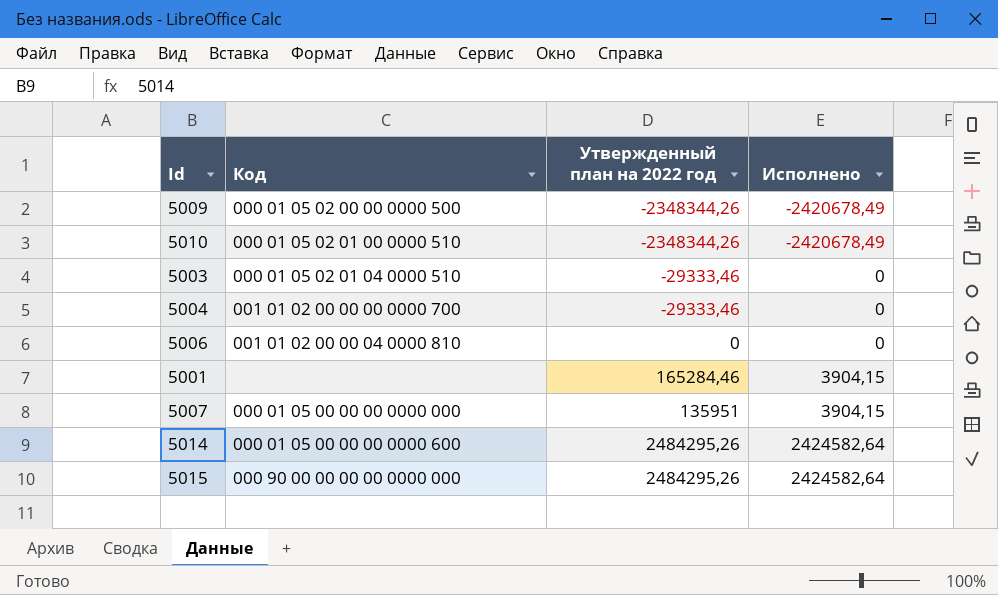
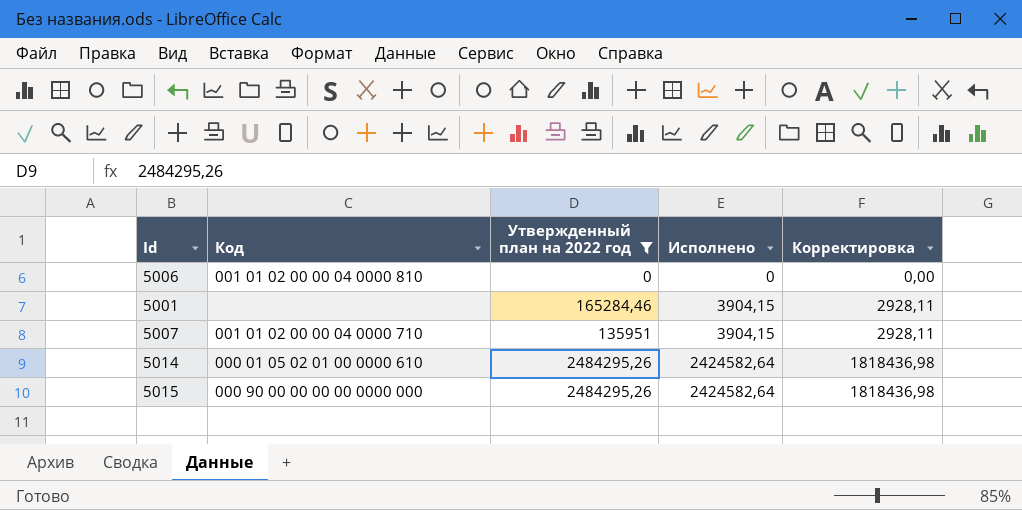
filter: none -> Утвержденный план на 2022 год >= 0
column Корректировка | formula: none -> [Исполнено] * 0,75
5007 | Код: 000 01 05 00 00 00 0000 000 -> 001 01 02 00 00 04 0000 710
5014 | Код: 000 01 05 00 00 00 0000 600 -> 000 01 05 02 01 00 0000 610

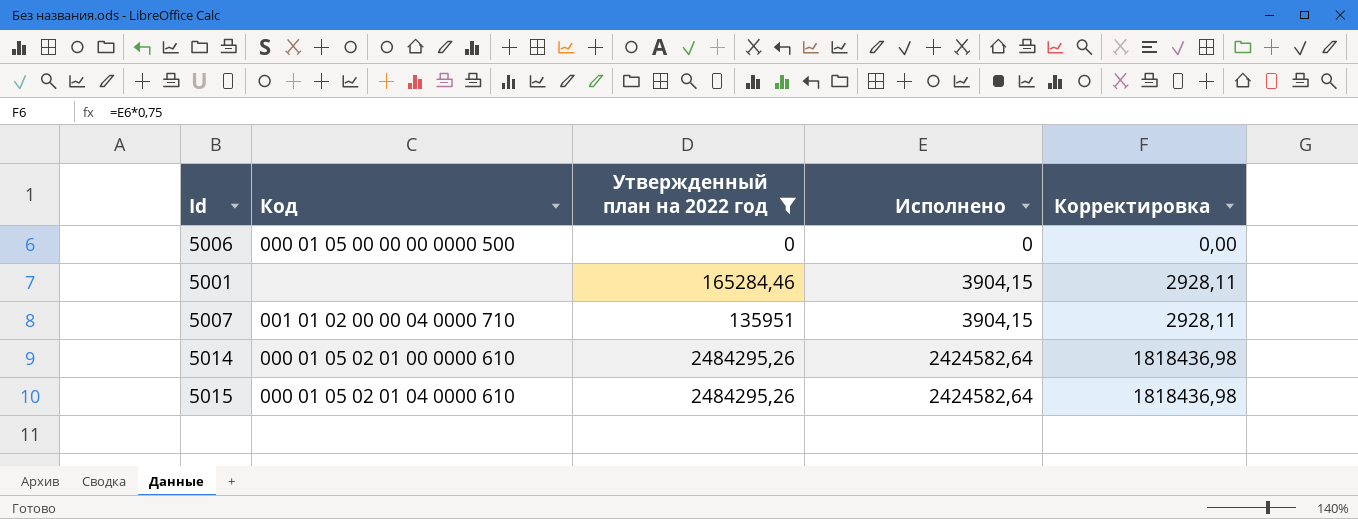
5006 | Код: 001 01 02 00 00 04 0000 810 -> 000 01 05 00 00 00 0000 500
5015 | Код: 000 90 00 00 00 00 0000 000 -> 000 01 05 02 01 04 0000 610

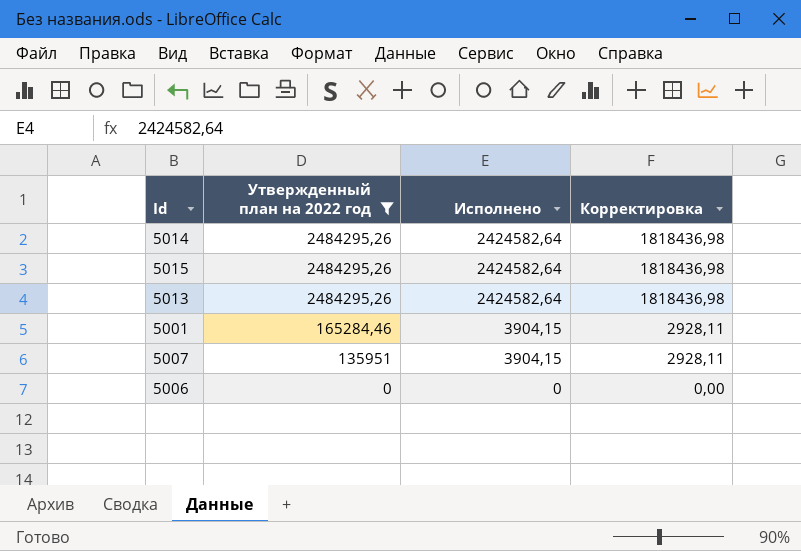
row order: Исполнено ascending -> Утвержденный план на 2022 год descending
column Код | position: 2 -> none
row 5013: none -> 2484295,26 | 2424582,64 | 1818436,98

